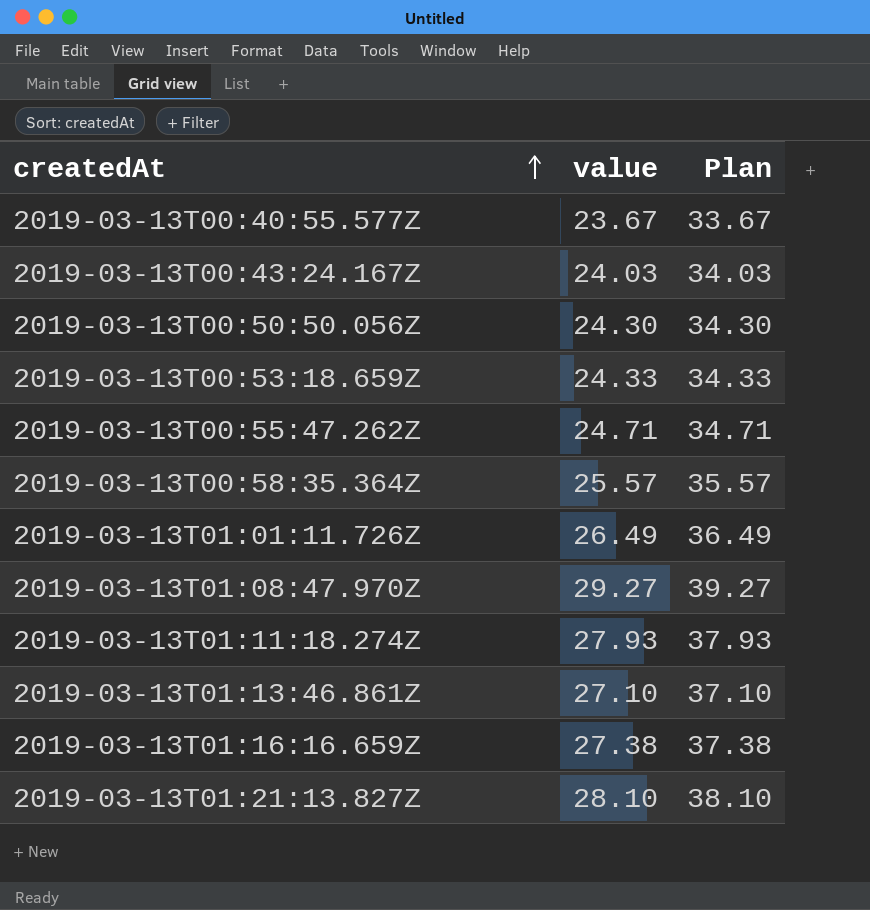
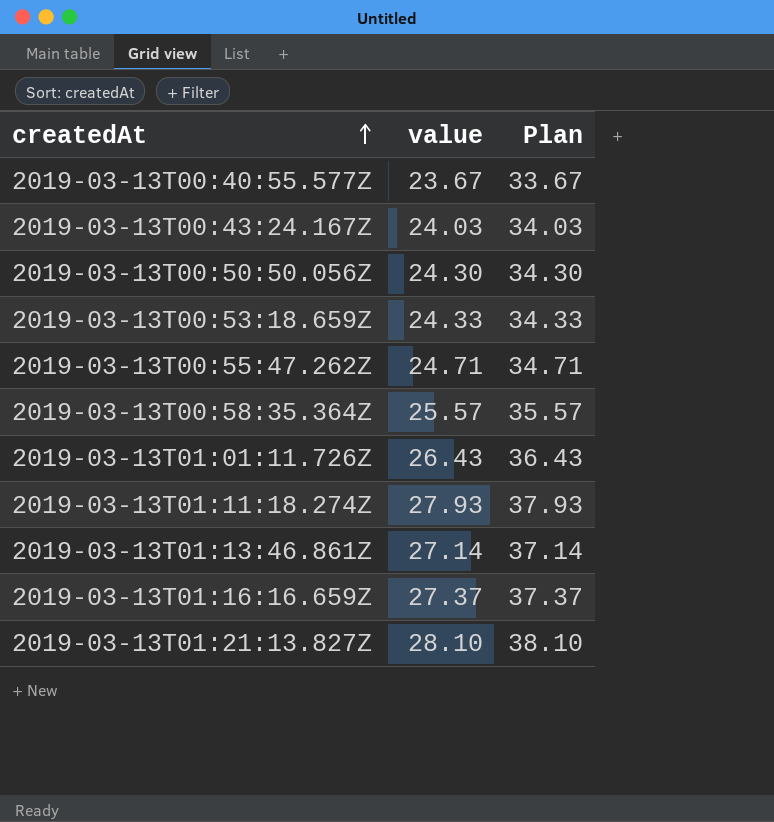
row 2019-03-13T01:08:47.970Z: 29.27 | 39.27 -> none
2019-03-13T01:01:11.726Z | value: 26.49 -> 26.43
2019-03-13T01:01:11.726Z | Plan: 36.49 -> 36.43
2019-03-13T01:13:46.861Z | value: 27.10 -> 27.14
2019-03-13T01:13:46.861Z | Plan: 37.10 -> 37.14
2019-03-13T01:16:16.659Z | value: 27.38 -> 27.37
2019-03-13T01:16:16.659Z | Plan: 37.38 -> 37.37

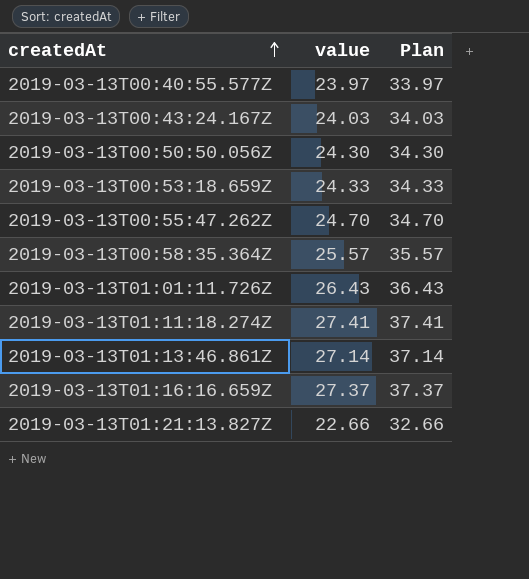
2019-03-13T00:40:55.577Z | value: 23.67 -> 23.97
2019-03-13T00:40:55.577Z | Plan: 33.67 -> 33.97
2019-03-13T00:55:47.262Z | value: 24.71 -> 24.70
2019-03-13T00:55:47.262Z | Plan: 34.71 -> 34.70
2019-03-13T01:11:18.274Z | value: 27.93 -> 27.41
2019-03-13T01:11:18.274Z | Plan: 37.93 -> 37.41
2019-03-13T01:21:13.827Z | value: 28.10 -> 22.66
2019-03-13T01:21:13.827Z | Plan: 38.10 -> 32.66

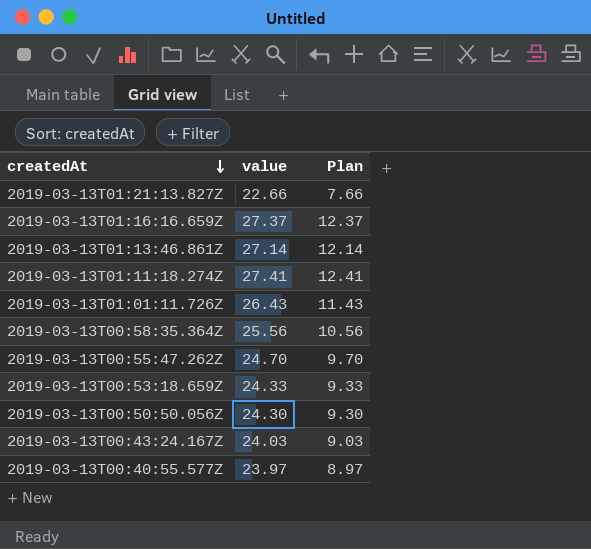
row order: createdAt ascending -> createdAt descending
column Plan | formula: [value] + 10 -> [value] - 15
2019-03-13T00:58:35.364Z | value: 25.57 -> 25.56

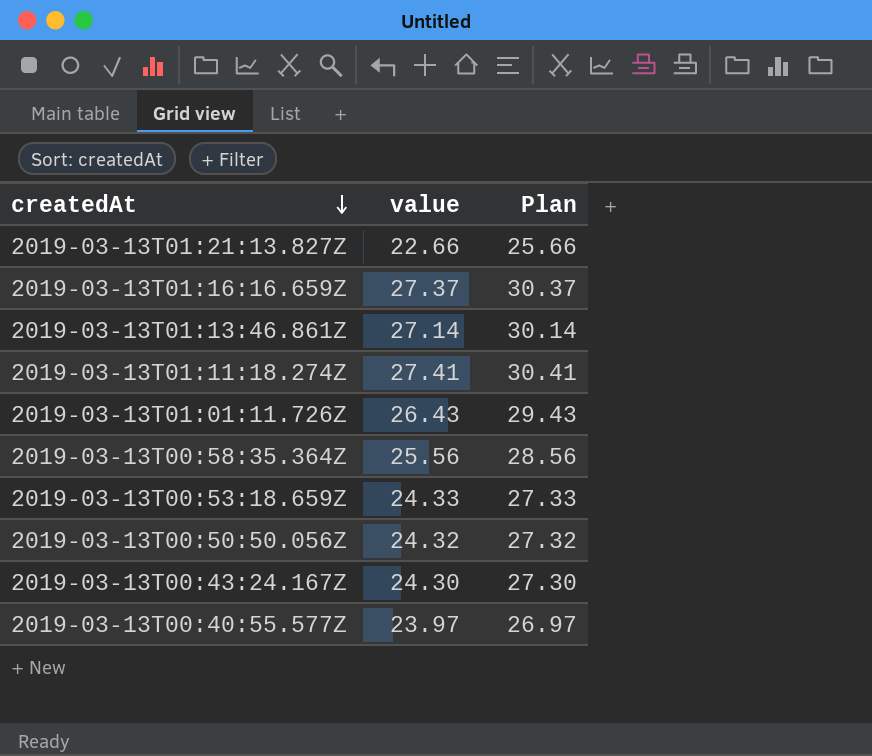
column Plan | formula: [value] - 15 -> [value] + 3
row 2019-03-13T00:55:47.262Z: 24.70 | 9.70 -> none
2019-03-13T00:50:50.056Z | value: 24.30 -> 24.32
2019-03-13T00:43:24.167Z | value: 24.03 -> 24.30

